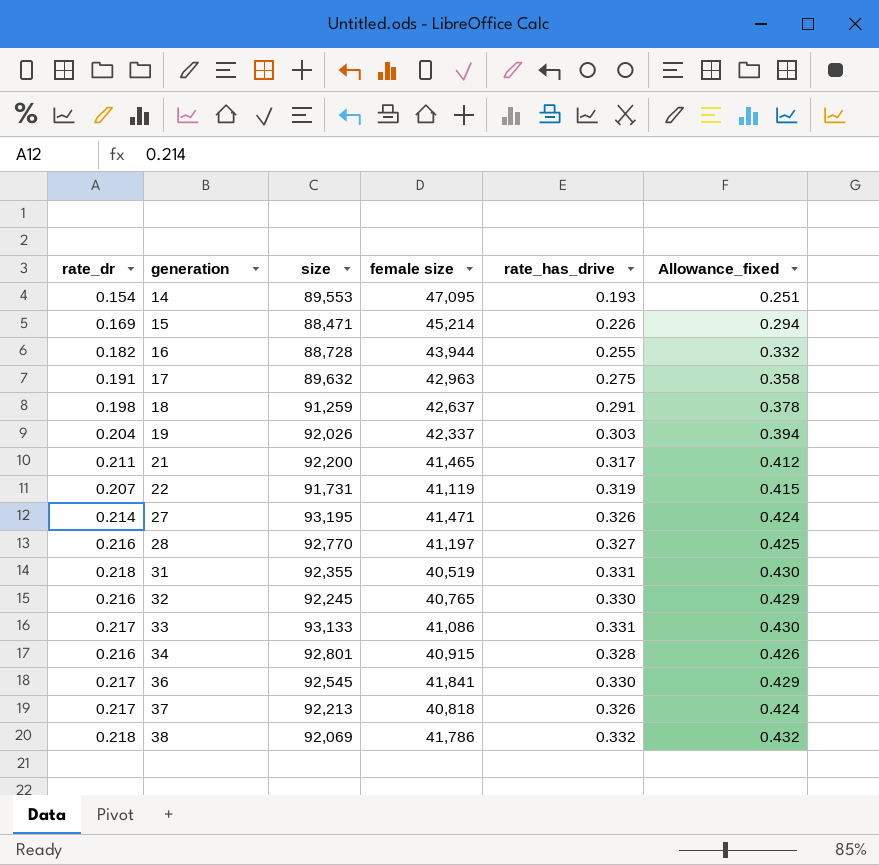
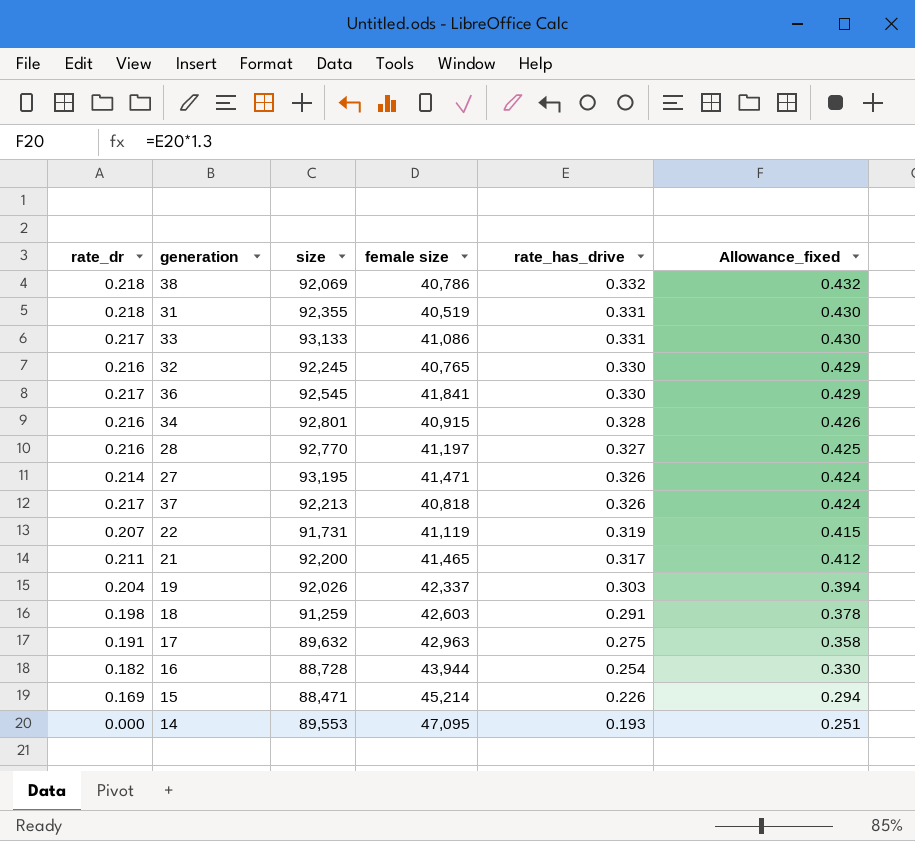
row order: generation ascending -> rate_has_drive descending
38 | female size: 41,786 -> 40,786
18 | female size: 42,637 -> 42,603
16 | rate_has_drive: 0.255 -> 0.254
16 | Allowance_fixed: 0.332 -> 0.330
14 | rate_dr: 0.154 -> 0.000

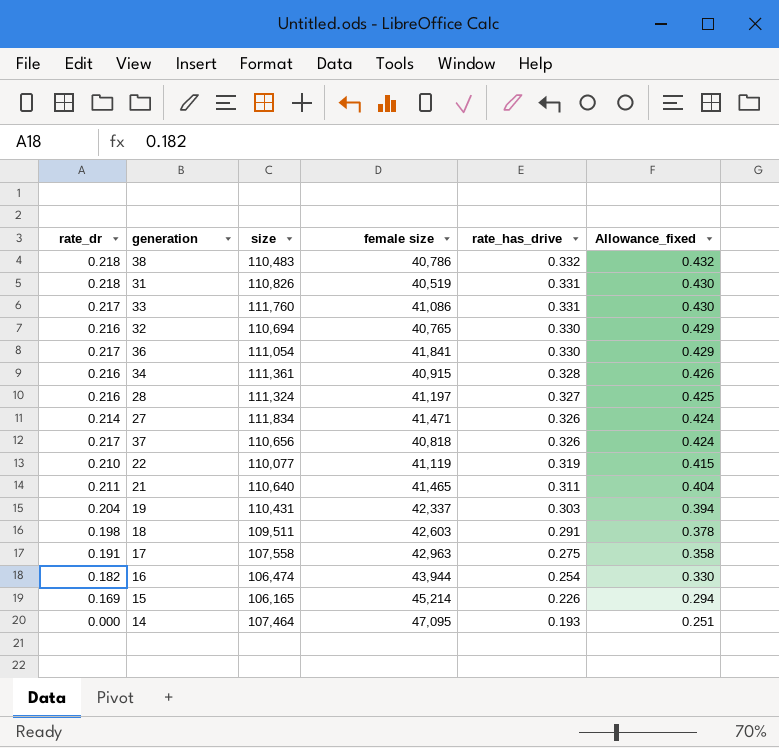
38 | size: 92,069 -> 110,483
31 | size: 92,355 -> 110,826
33 | size: 93,133 -> 111,760
32 | size: 92,245 -> 110,694
36 | size: 92,545 -> 111,054
34 | size: 92,801 -> 111,361
28 | size: 92,770 -> 111,324
27 | size: 93,195 -> 111,834
37 | size: 92,213 -> 110,656
22 | rate_dr: 0.207 -> 0.210
22 | size: 91,731 -> 110,077
21 | size: 92,200 -> 110,640
21 | rate_has_drive: 0.317 -> 0.311
21 | Allowance_fixed: 0.412 -> 0.404
19 | size: 92,026 -> 110,431
18 | size: 91,259 -> 109,511
17 | size: 89,632 -> 107,558
16 | size: 88,728 -> 106,474
15 | size: 88,471 -> 106,165
14 | size: 89,553 -> 107,464

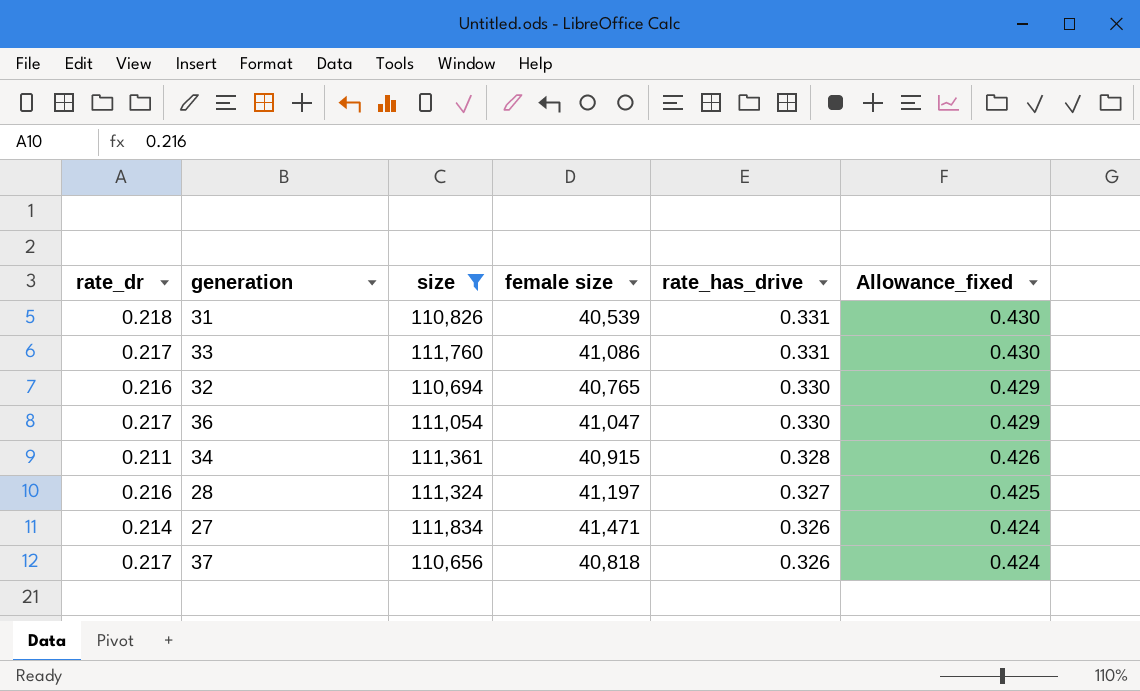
filter: none -> size >= 110,656
31 | female size: 40,519 -> 40,539
36 | female size: 41,841 -> 41,047
34 | rate_dr: 0.216 -> 0.211

